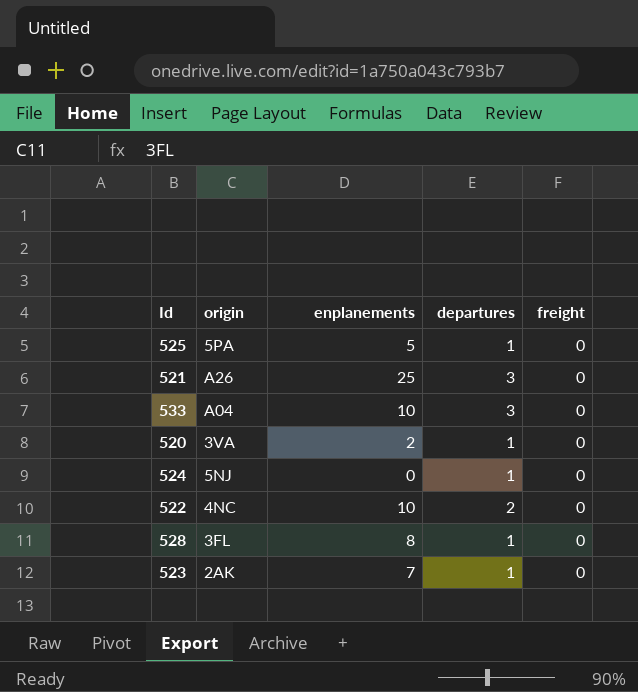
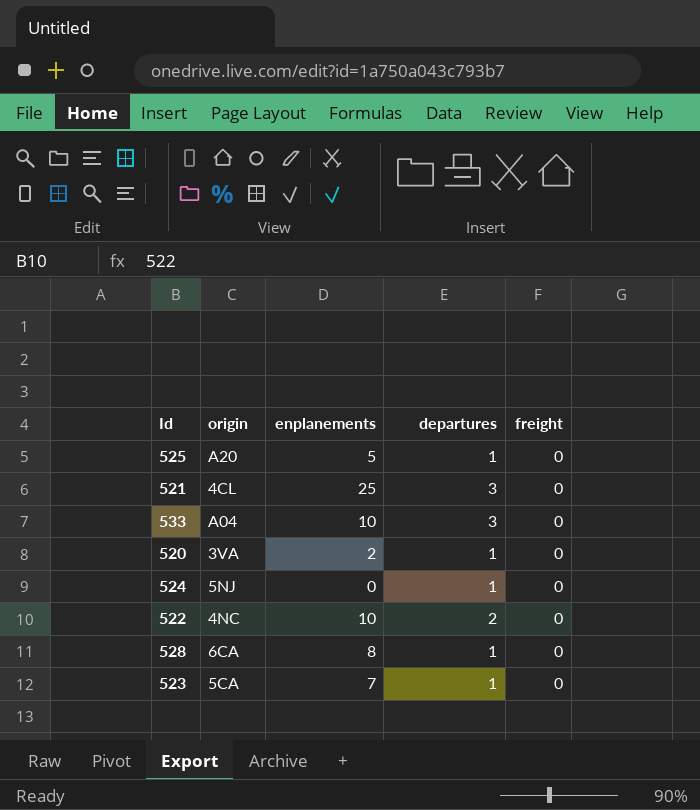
525 | origin: 5PA -> A20
521 | origin: A26 -> 4CL
528 | origin: 3FL -> 6CA
523 | origin: 2AK -> 5CA

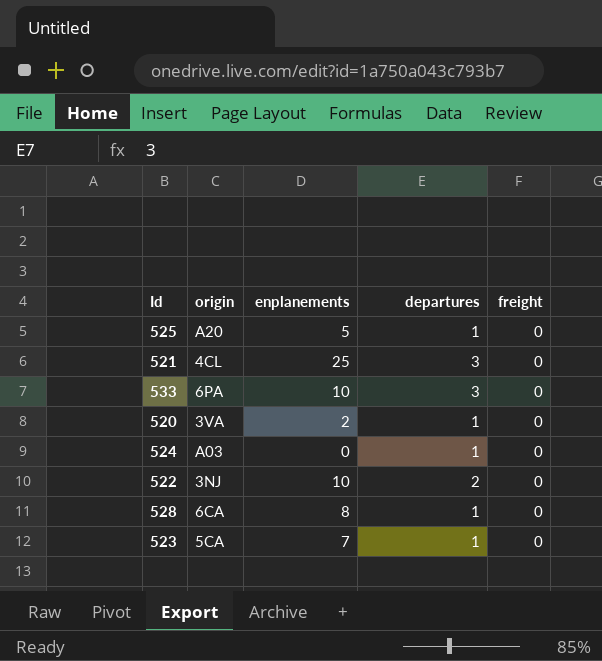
533 | origin: A04 -> 6PA
524 | origin: 5NJ -> A03
522 | origin: 4NC -> 3NJ

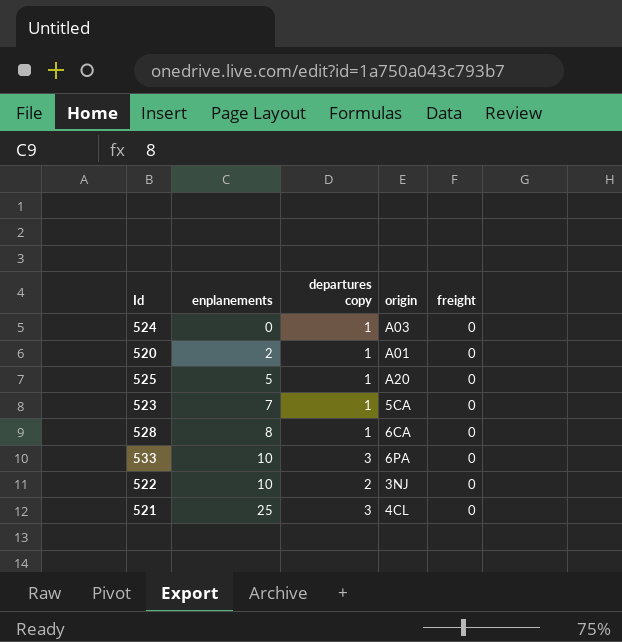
row order: none -> enplanements ascending
column name: departures -> departures copy
column origin | position: 2 -> 4
520 | origin: 3VA -> A01

